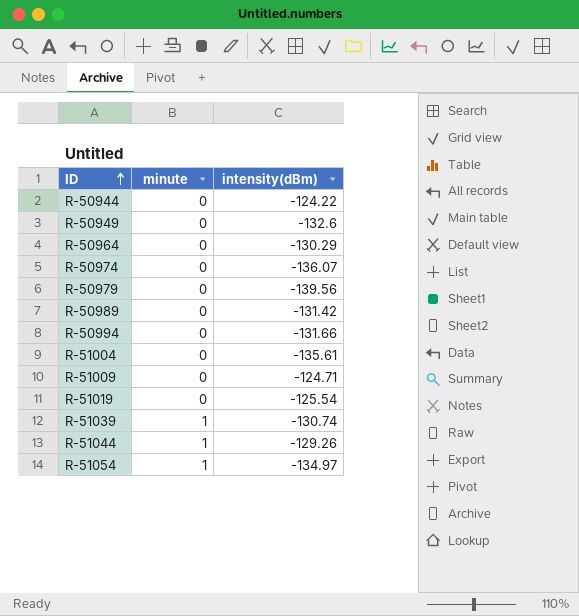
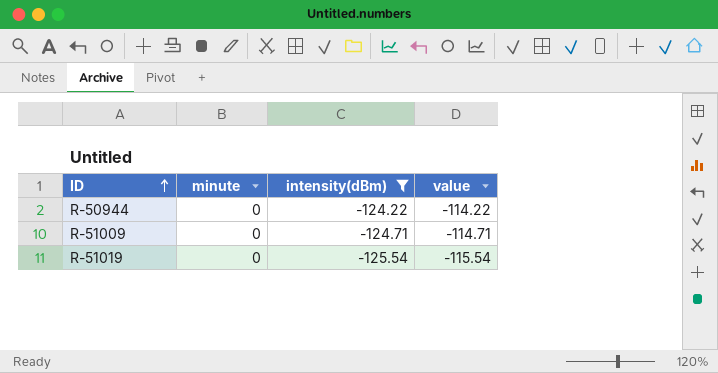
filter: none -> intensity(dBm) >= -125.54
column value | formula: none -> [intensity(dBm)] + 10

